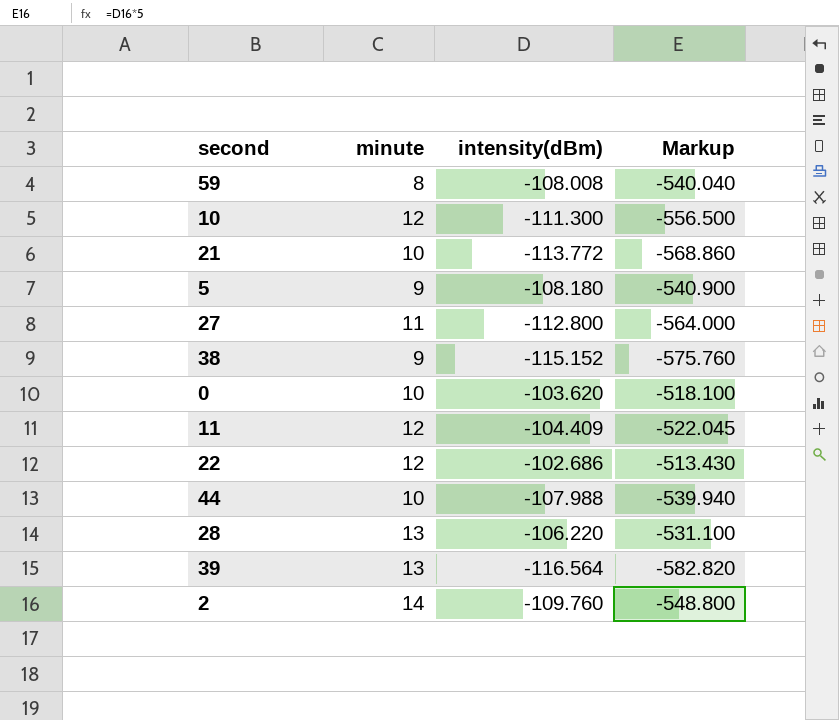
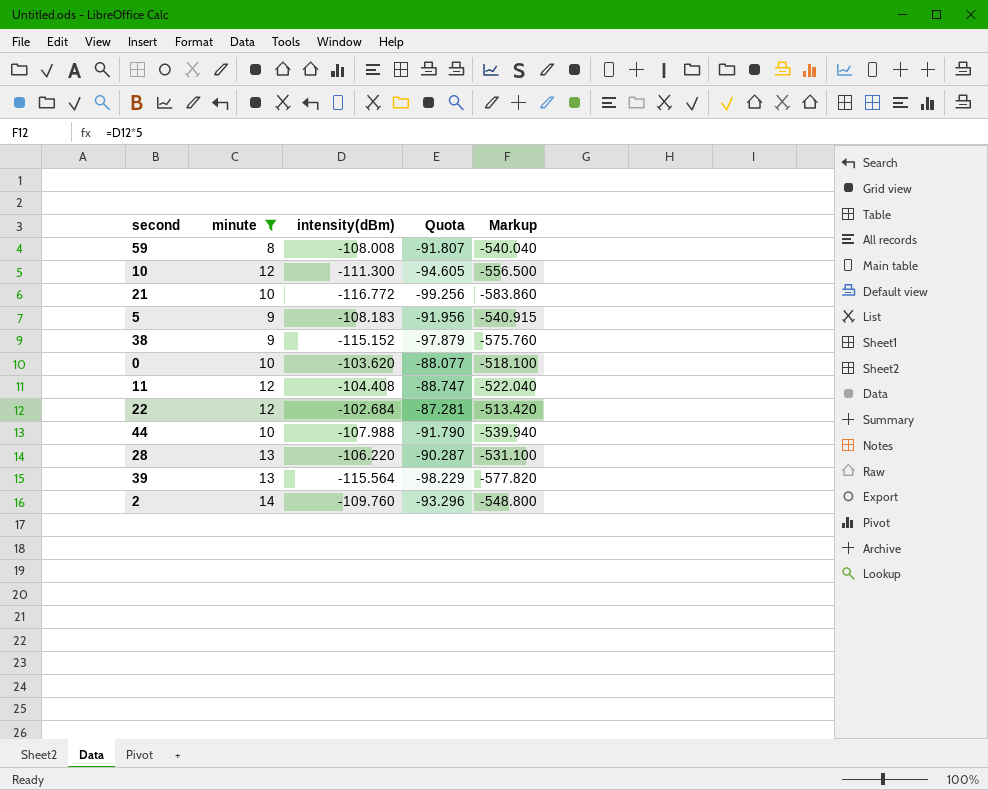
filter: none -> minute != 11
column Quota | formula: none -> [intensity(dBm)] * 0.85
21 | intensity(dBm): -113.772 -> -116.772
21 | Markup: -568.860 -> -583.860
5 | intensity(dBm): -108.180 -> -108.183
5 | Markup: -540.900 -> -540.915
11 | intensity(dBm): -104.409 -> -104.408
11 | Markup: -522.045 -> -522.040
22 | intensity(dBm): -102.686 -> -102.684
22 | Markup: -513.430 -> -513.420
39 | intensity(dBm): -116.564 -> -115.564
39 | Markup: -582.820 -> -577.820

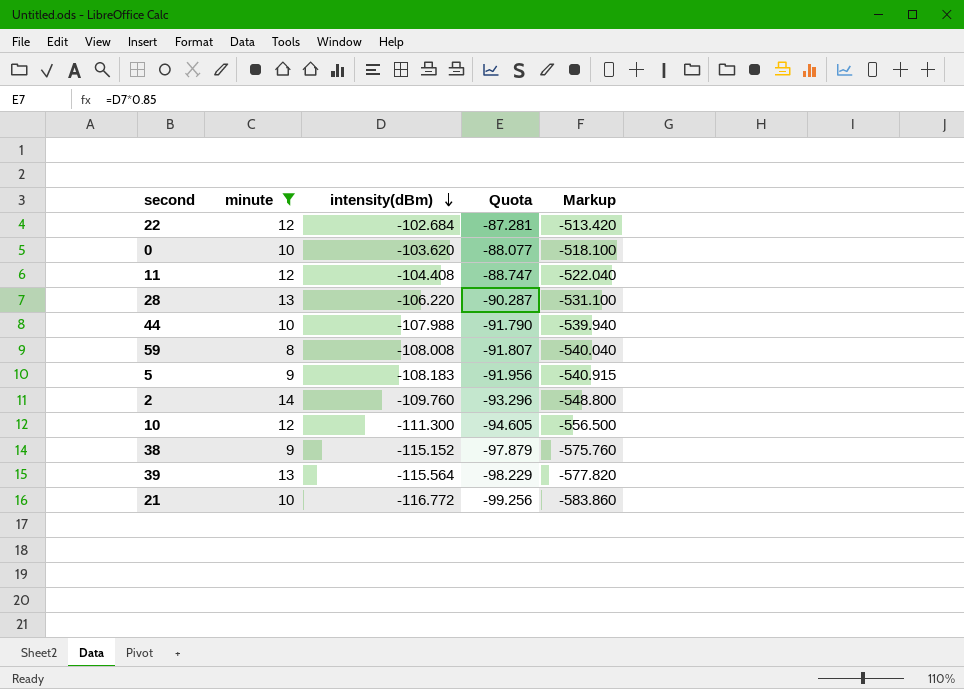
row order: none -> intensity(dBm) descending

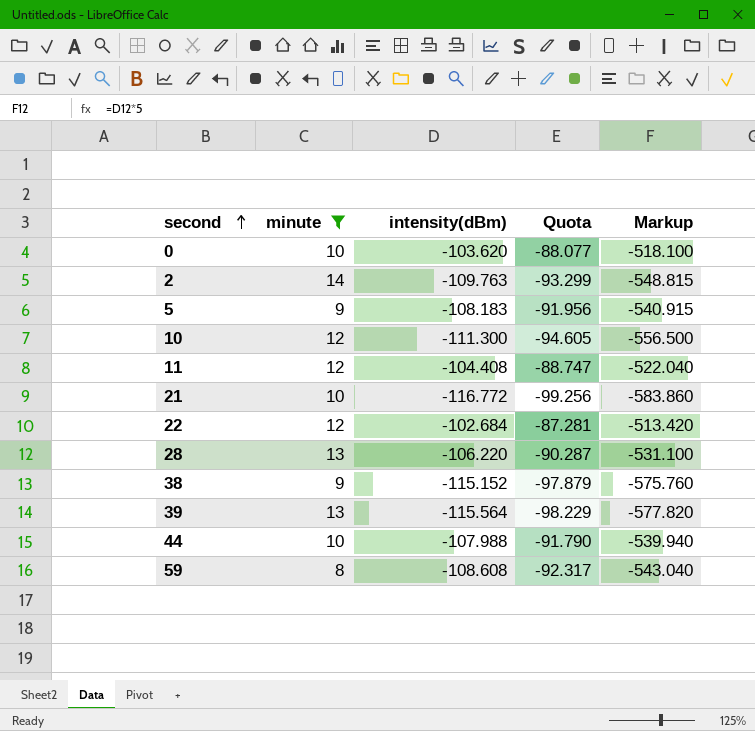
row order: intensity(dBm) descending -> second ascending
2 | intensity(dBm): -109.760 -> -109.763
2 | Quota: -93.296 -> -93.299
2 | Markup: -548.800 -> -548.815
59 | intensity(dBm): -108.008 -> -108.608
59 | Quota: -91.807 -> -92.317
59 | Markup: -540.040 -> -543.040

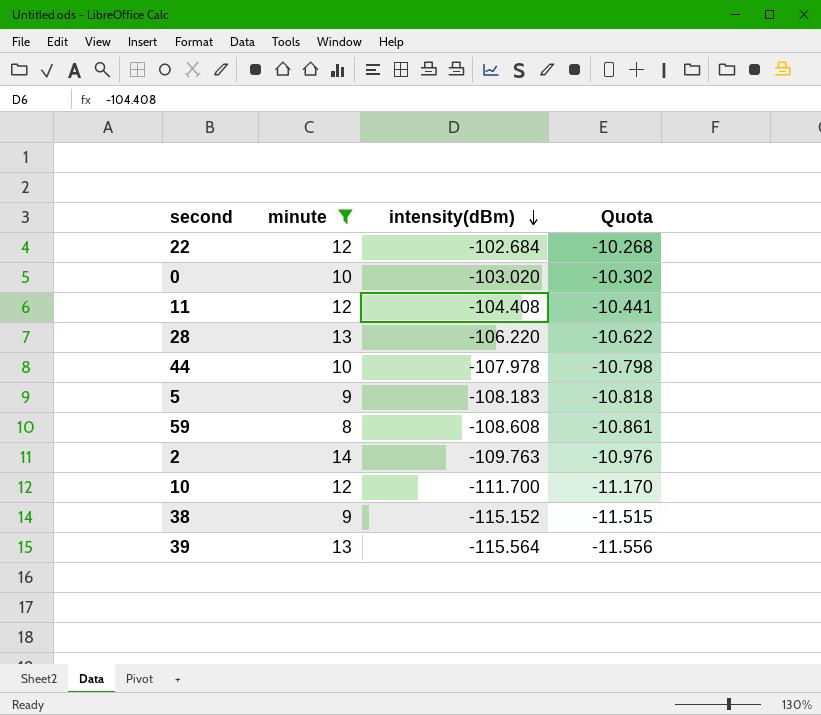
row order: second ascending -> intensity(dBm) descending
column Markup | formula: [intensity(dBm)] * 5 -> none
column Quota | formula: [intensity(dBm)] * 0.85 -> [intensity(dBm)] * 0.1
row 21: 10 | -116.772 | -99.256 | -583.860 -> none
0 | intensity(dBm): -103.620 -> -103.020
44 | intensity(dBm): -107.988 -> -107.978
10 | intensity(dBm): -111.300 -> -111.700

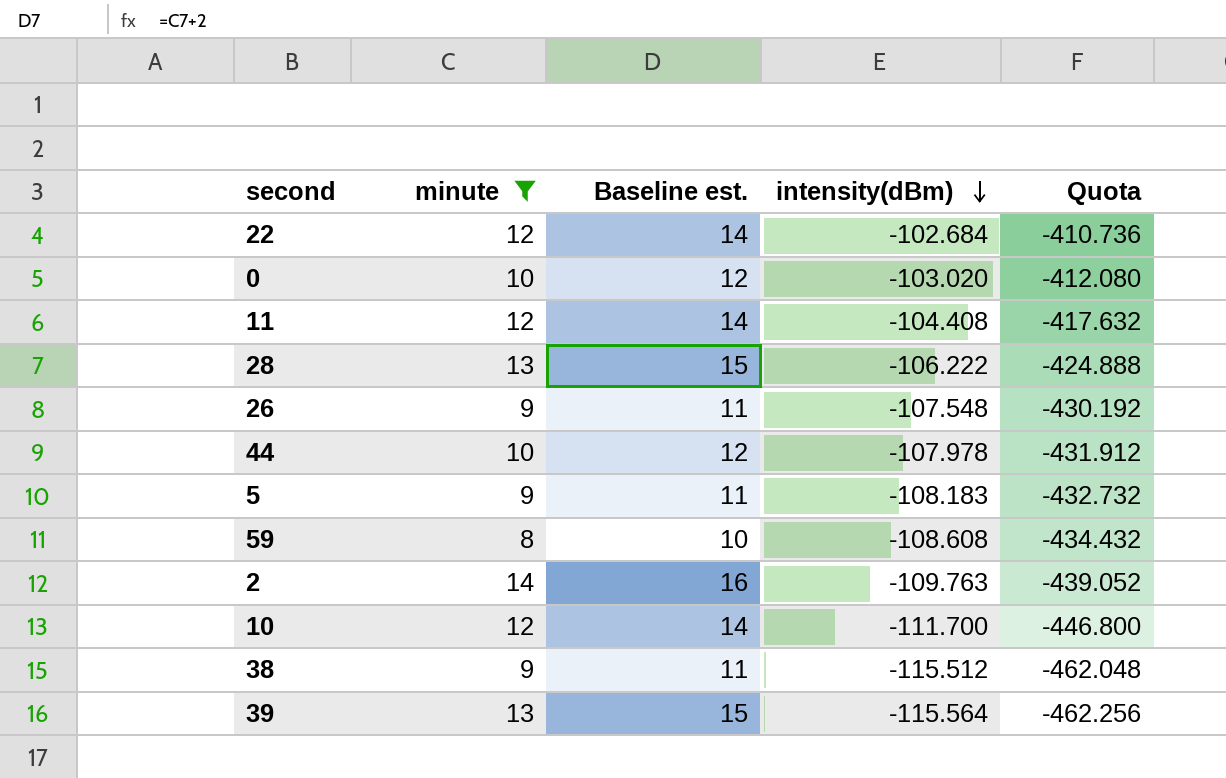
column Baseline est. | formula: none -> [minute] + 2
column Quota | formula: [intensity(dBm)] * 0.1 -> [intensity(dBm)] * 4
28 | intensity(dBm): -106.220 -> -106.222
row 26: none -> 9 | 11 | -107.548 | -430.192
38 | intensity(dBm): -115.152 -> -115.512

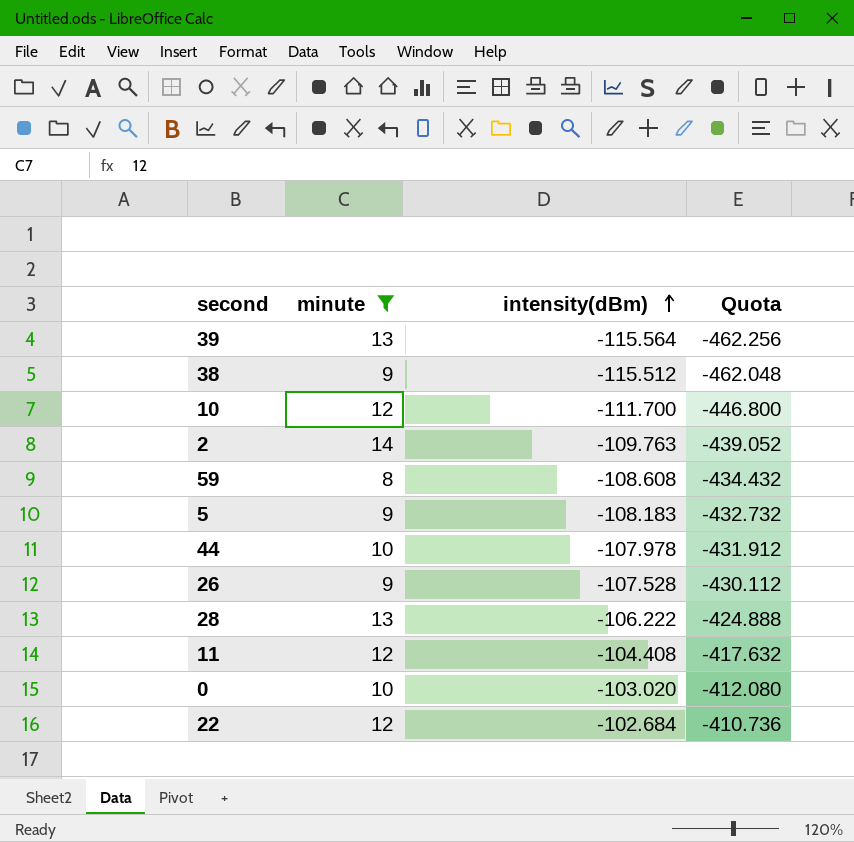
row order: intensity(dBm) descending -> intensity(dBm) ascending
column Baseline est. | formula: [minute] + 2 -> none
26 | intensity(dBm): -107.548 -> -107.528
26 | Quota: -430.192 -> -430.112

